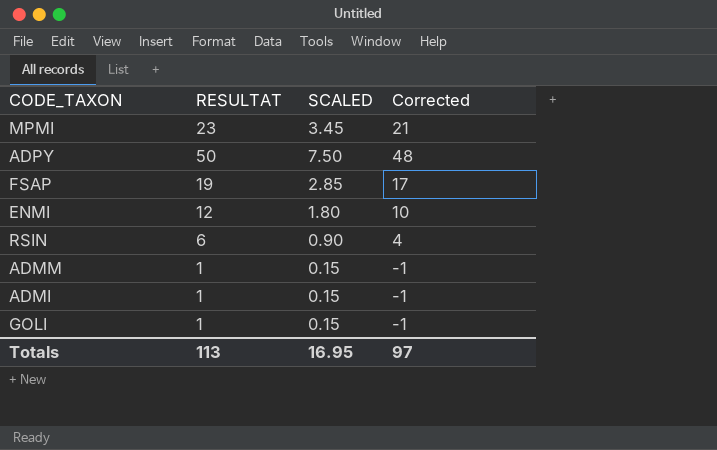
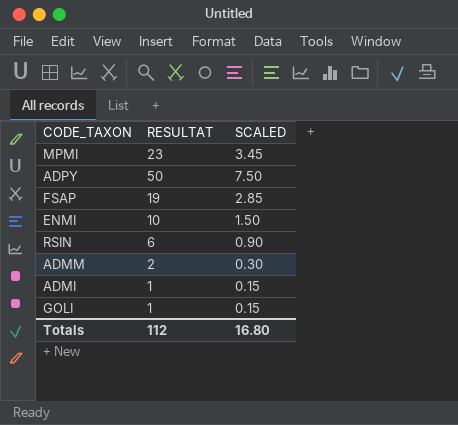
column Corrected | formula: [RESULTAT] - 2 -> none
ENMI | RESULTAT: 12 -> 10
ENMI | SCALED: 1.80 -> 1.50
ADMM | RESULTAT: 1 -> 2
ADMM | SCALED: 0.15 -> 0.30
Totals | RESULTAT: 113 -> 112
Totals | SCALED: 16.95 -> 16.80

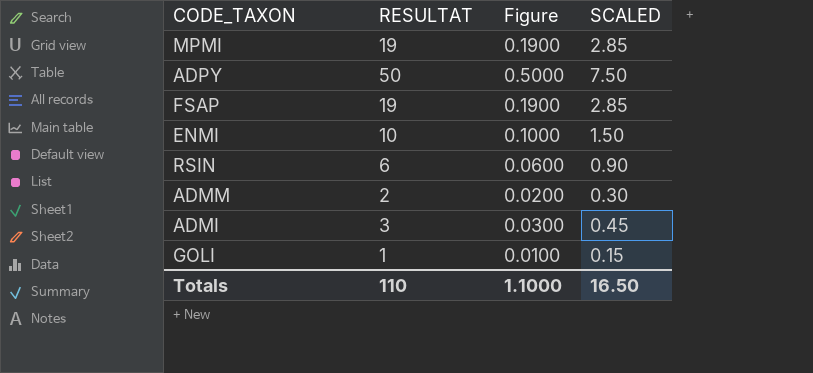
column Figure | formula: none -> [RESULTAT] * 0.01
MPMI | RESULTAT: 23 -> 19
MPMI | SCALED: 3.45 -> 2.85
ADMI | RESULTAT: 1 -> 3
ADMI | SCALED: 0.15 -> 0.45
Totals | RESULTAT: 112 -> 110
Totals | SCALED: 16.80 -> 16.50

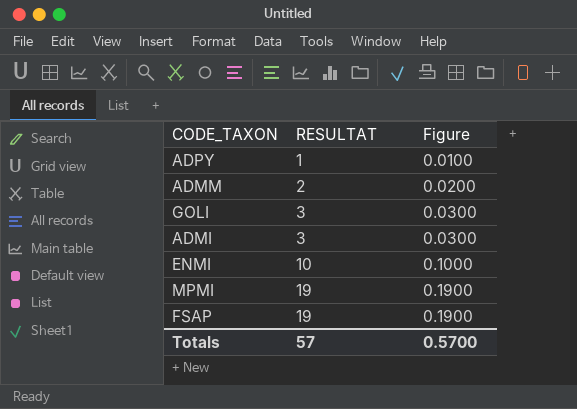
row order: none -> RESULTAT ascending
column SCALED | formula: [RESULTAT] * 0.15 -> none
row RSIN: 6 | 0.0600 | 0.90 -> none
ADPY | RESULTAT: 50 -> 1
ADPY | Figure: 0.5000 -> 0.0100
GOLI | RESULTAT: 1 -> 3
GOLI | Figure: 0.0100 -> 0.0300
Totals | RESULTAT: 110 -> 57
Totals | Figure: 1.1000 -> 0.5700

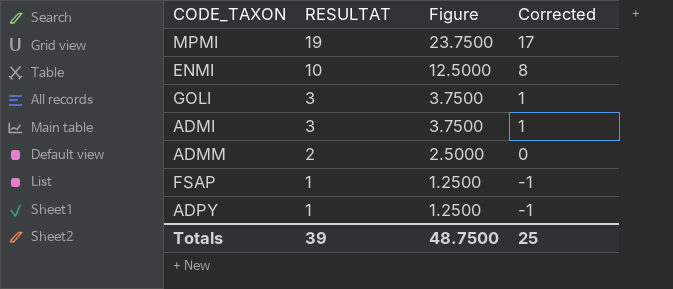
row order: RESULTAT ascending -> RESULTAT descending
column Figure | formula: [RESULTAT] * 0.01 -> [RESULTAT] * 1.25
column Corrected | formula: none -> [RESULTAT] - 2
FSAP | RESULTAT: 19 -> 1
Totals | RESULTAT: 57 -> 39
Totals | Figure: 0.5700 -> 48.7500

